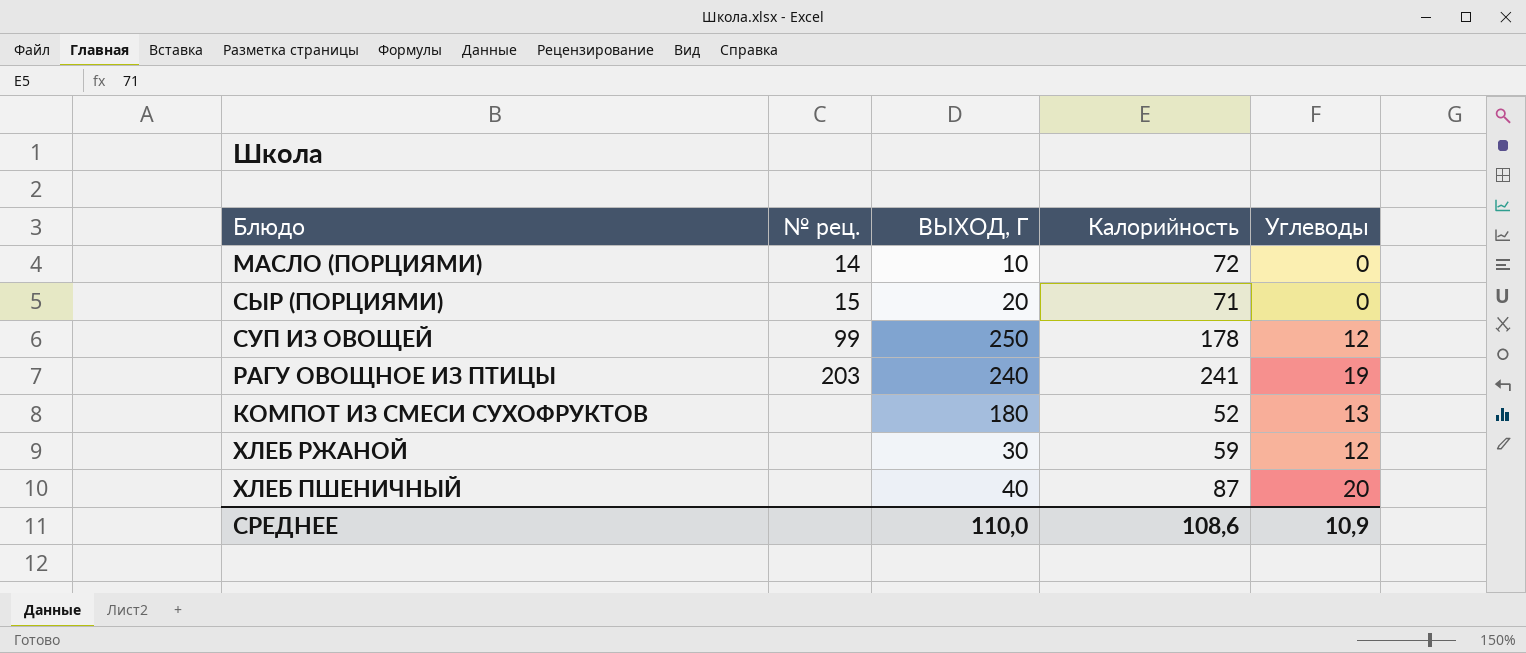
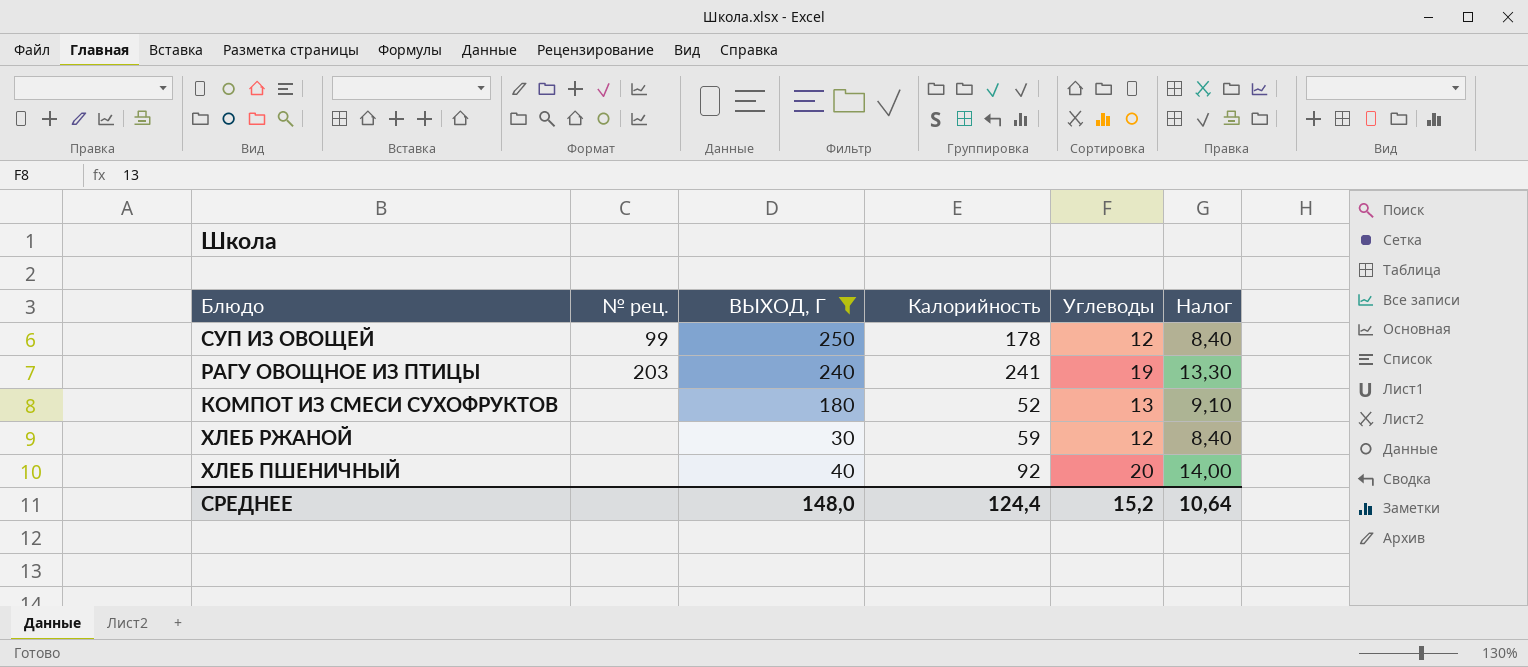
filter: none -> ВЫХОД, Г >= 30
column Налог | formula: none -> [Углеводы] * 0,7
ХЛЕБ ПШЕНИЧНЫЙ | Калорийность: 87 -> 92
СРЕДНЕЕ | ВЫХОД, Г: 110,0 -> 148,0
СРЕДНЕЕ | Калорийность: 108,6 -> 124,4
СРЕДНЕЕ | Углеводы: 10,9 -> 15,2

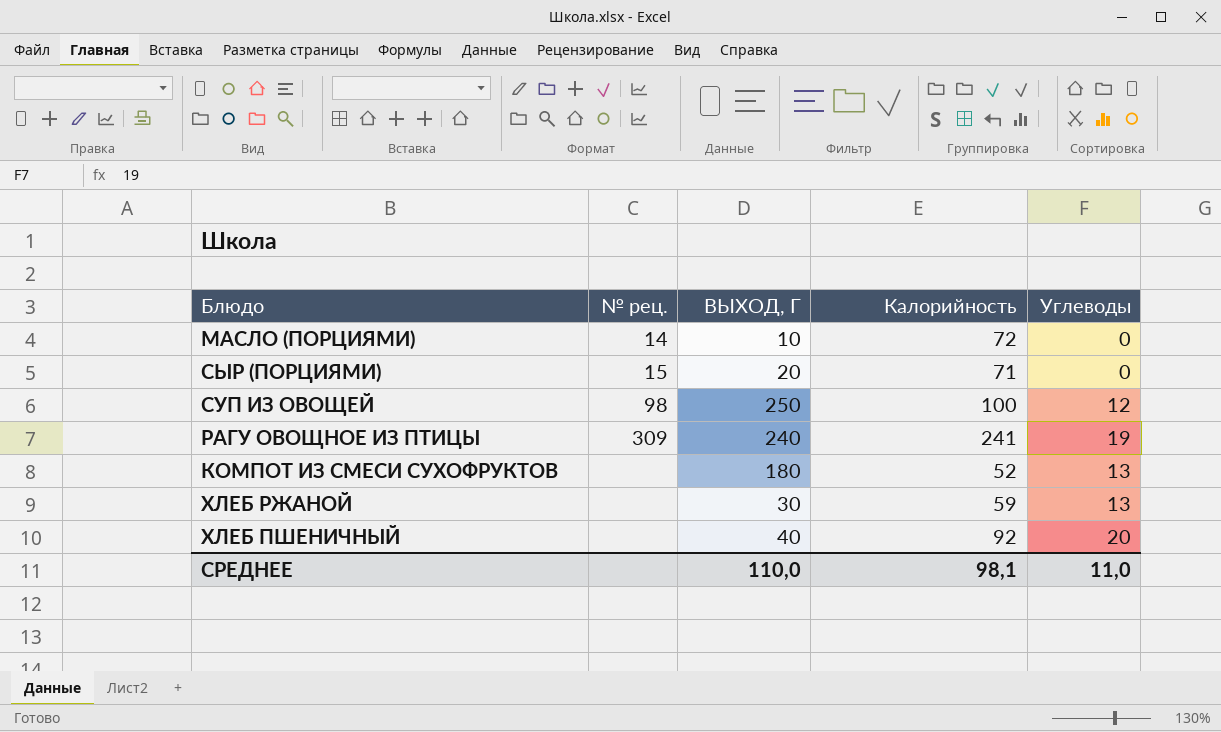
filter: ВЫХОД, Г >= 30 -> none
column Налог | formula: [Углеводы] * 0,7 -> none
СУП ИЗ ОВОЩЕЙ | № рец.: 99 -> 98
СУП ИЗ ОВОЩЕЙ | Калорийность: 178 -> 100
РАГУ ОВОЩНОЕ ИЗ ПТИЦЫ | № рец.: 203 -> 309
ХЛЕБ РЖАНОЙ | Углеводы: 12 -> 13
СРЕДНЕЕ | ВЫХОД, Г: 148,0 -> 110,0
СРЕДНЕЕ | Калорийность: 124,4 -> 98,1
СРЕДНЕЕ | Углеводы: 15,2 -> 11,0

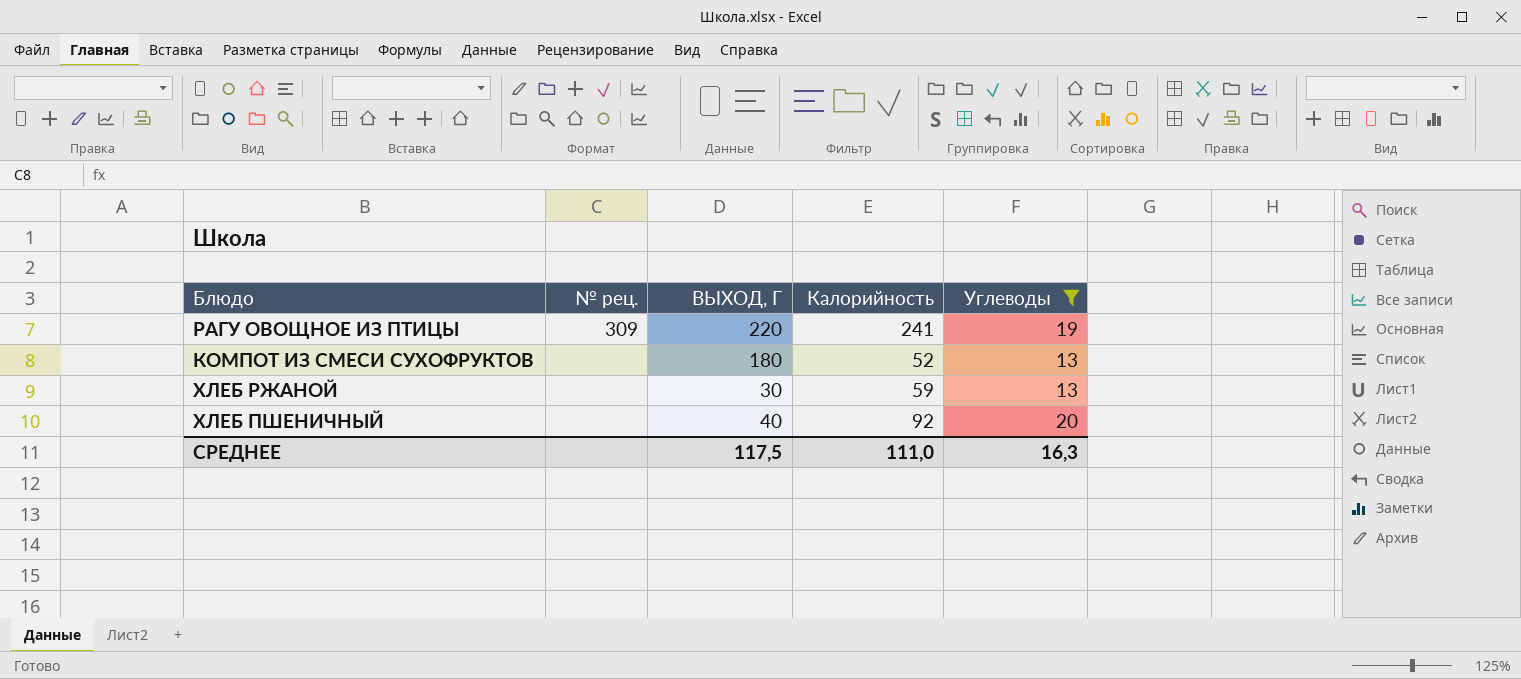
filter: none -> Углеводы >= 13
РАГУ ОВОЩНОЕ ИЗ ПТИЦЫ | ВЫХОД, Г: 240 -> 220
СРЕДНЕЕ | ВЫХОД, Г: 110,0 -> 117,5
СРЕДНЕЕ | Калорийность: 98,1 -> 111,0
СРЕДНЕЕ | Углеводы: 11,0 -> 16,3

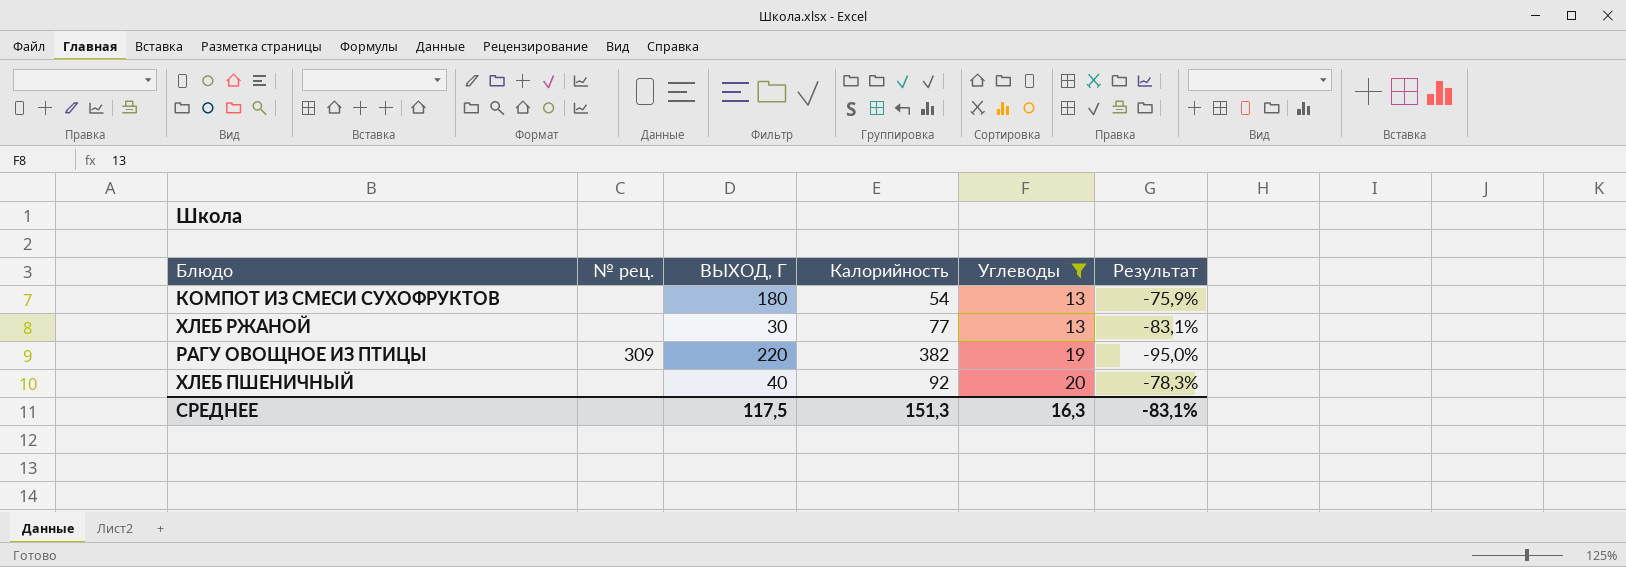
row order: none -> Углеводы ascending
column Результат | formula: none -> ([Углеводы] - [Калорийность]) / [Калорийность]
КОМПОТ ИЗ СМЕСИ СУХОФРУКТОВ | Калорийность: 52 -> 54
ХЛЕБ РЖАНОЙ | Калорийность: 59 -> 77
РАГУ ОВОЩНОЕ ИЗ ПТИЦЫ | Калорийность: 241 -> 382
СРЕДНЕЕ | Калорийность: 111,0 -> 151,3

